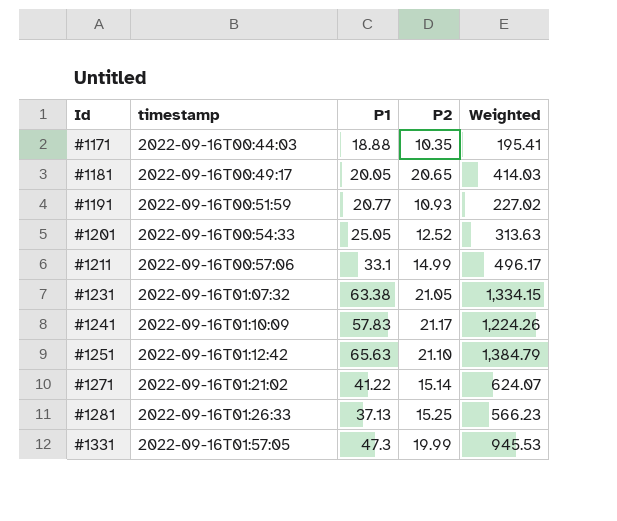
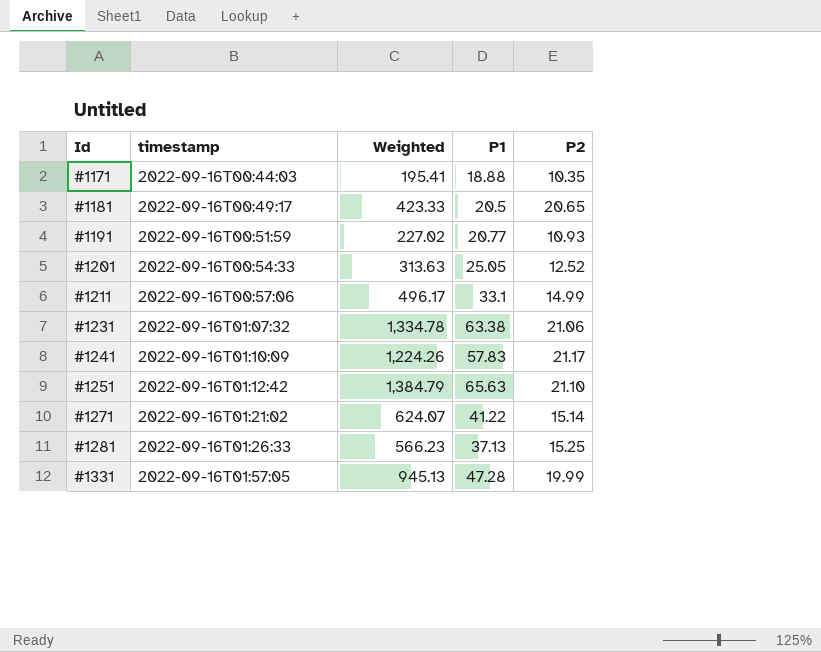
column Weighted | position: 5 -> 3
#1181 | Weighted: 414.03 -> 423.33
#1181 | P1: 20.05 -> 20.5
#1231 | Weighted: 1,334.15 -> 1,334.78
#1231 | P2: 21.05 -> 21.06
#1331 | Weighted: 945.53 -> 945.13
#1331 | P1: 47.3 -> 47.28

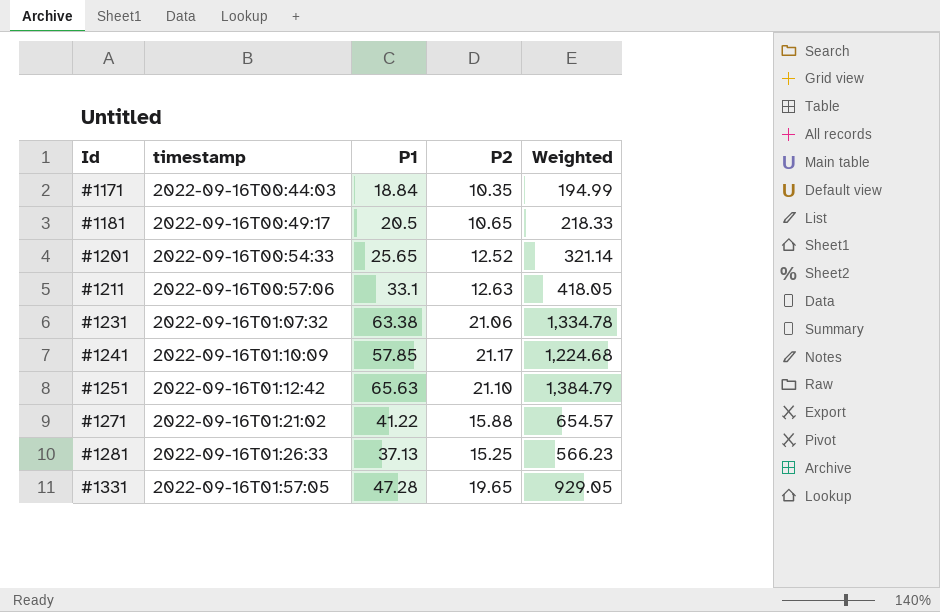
column Weighted | position: 3 -> 5
row #1191: 2022-09-16T00:51:59 | 227.02 | 20.77 | 10.93 -> none
#1171 | P1: 18.88 -> 18.84
#1171 | Weighted: 195.41 -> 194.99
#1181 | P2: 20.65 -> 10.65
#1181 | Weighted: 423.33 -> 218.33
#1201 | P1: 25.05 -> 25.65
#1201 | Weighted: 313.63 -> 321.14
#1211 | P2: 14.99 -> 12.63
#1211 | Weighted: 496.17 -> 418.05
#1241 | P1: 57.83 -> 57.85
#1241 | Weighted: 1,224.26 -> 1,224.68
#1271 | P2: 15.14 -> 15.88
#1271 | Weighted: 624.07 -> 654.57
#1331 | P2: 19.99 -> 19.65
#1331 | Weighted: 945.13 -> 929.05

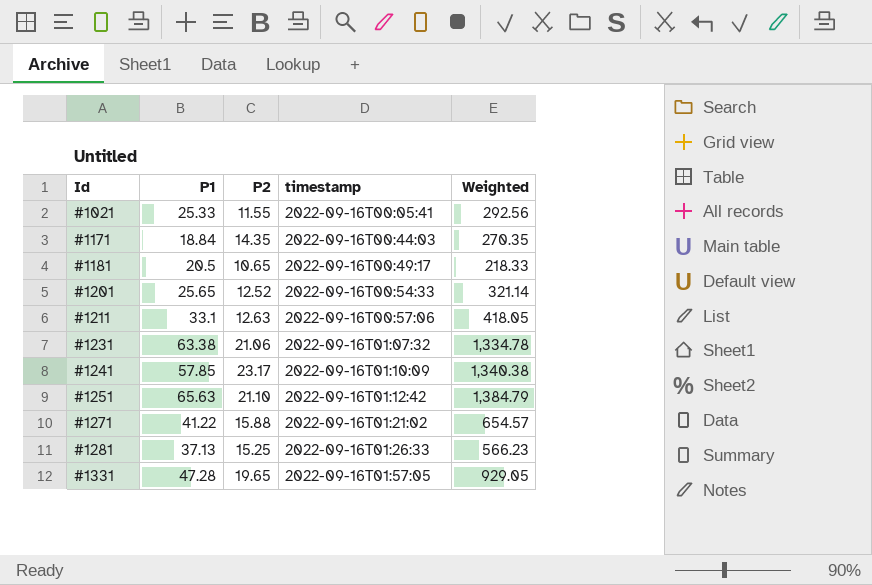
column timestamp | position: 2 -> 4
row #1021: none -> 25.33 | 11.55 | 2022-09-16T00:05:41 | 292.56
#1171 | P2: 10.35 -> 14.35
#1171 | Weighted: 194.99 -> 270.35
#1241 | P2: 21.17 -> 23.17
#1241 | Weighted: 1,224.68 -> 1,340.38

